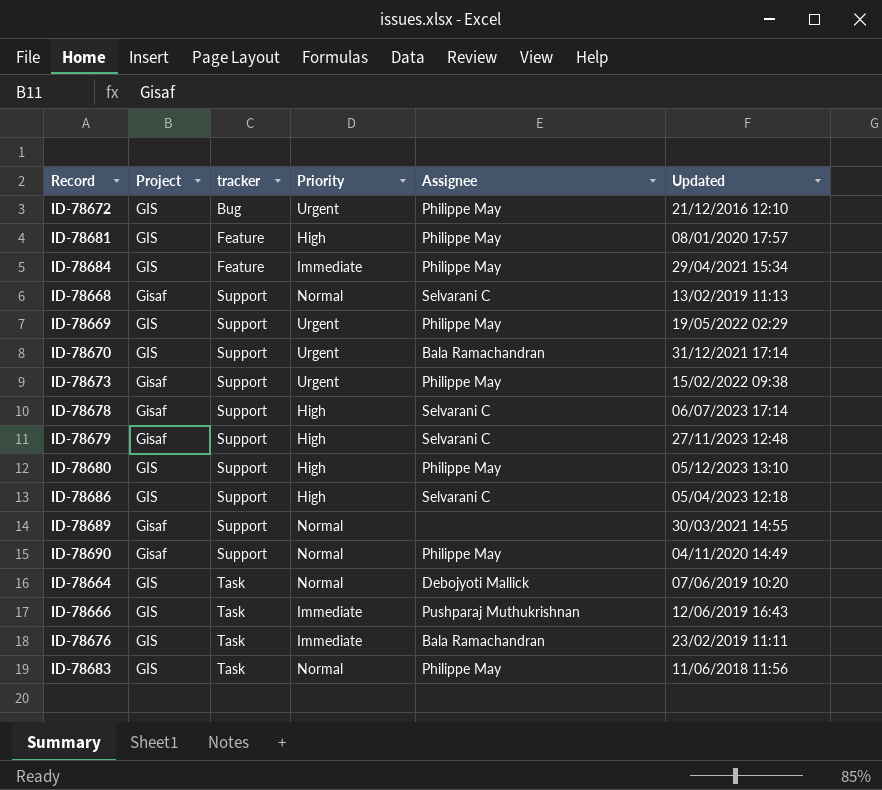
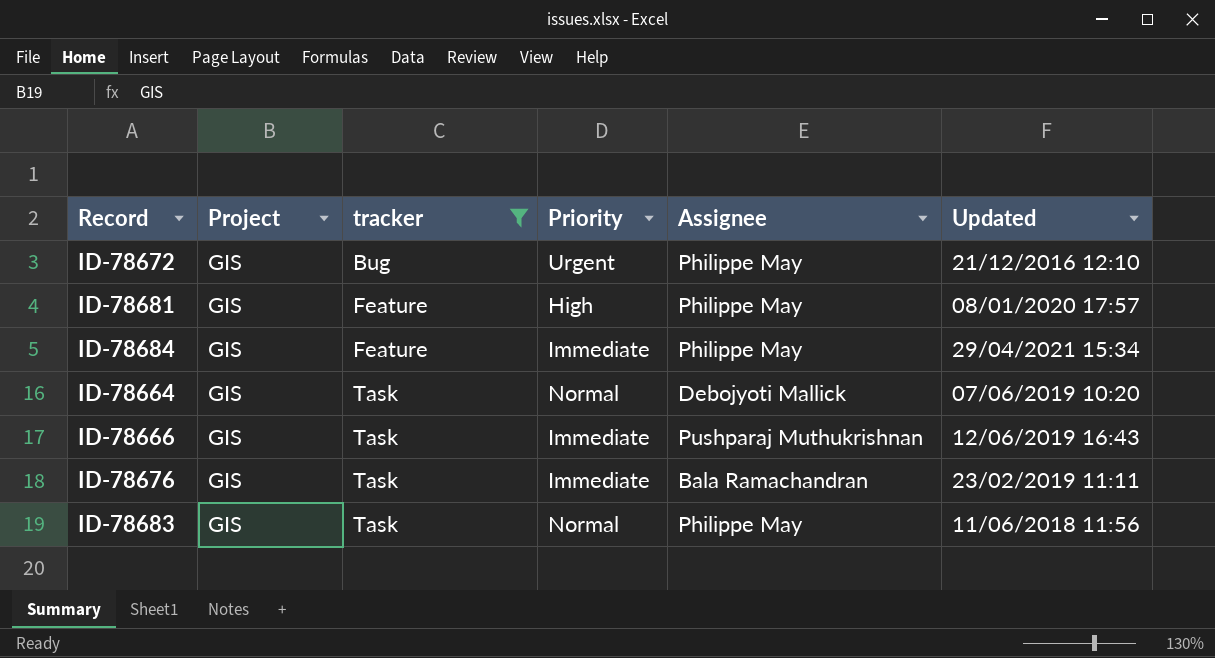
filter: none -> tracker != Support

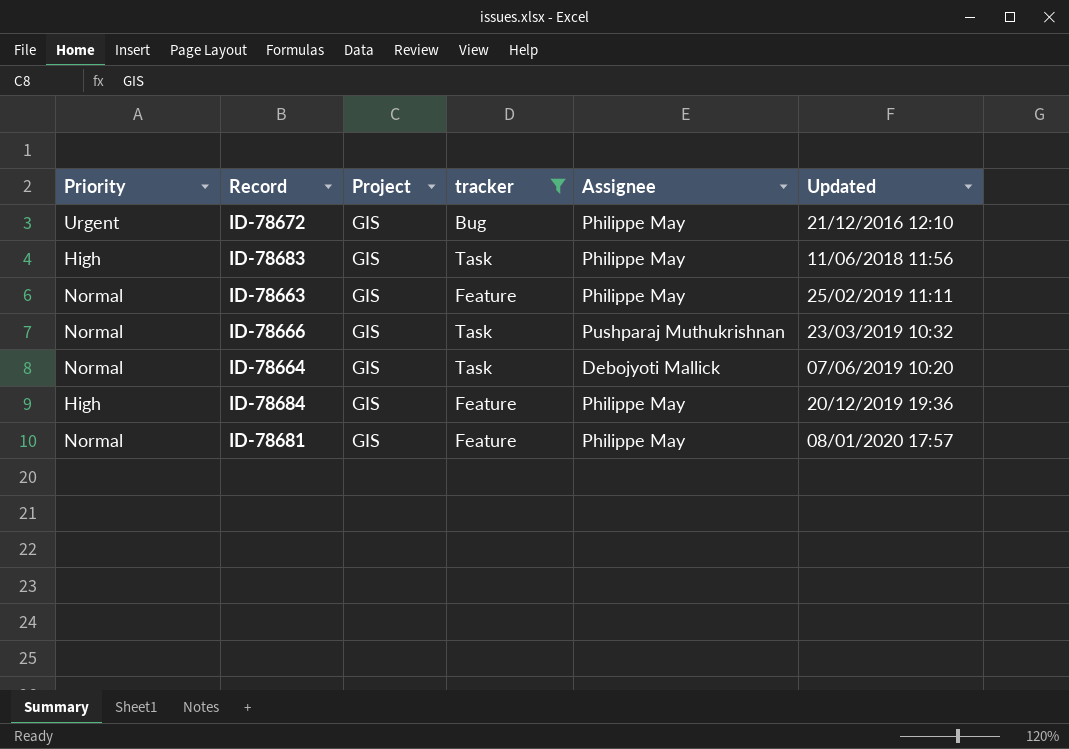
row order: tracker ascending -> Updated ascending
column Priority | position: 4 -> 1
row ID-78676: GIS | Task | Immediate | Bala Ramachandran | 23/02/2019 11:11 -> none
ID-78683 | Priority: Normal -> High
row ID-78663: none -> Normal | GIS | Feature | Philippe May | 25/02/2019 11:11
ID-78666 | Priority: Immediate -> Normal
ID-78666 | Updated: 12/06/2019 16:43 -> 23/03/2019 10:32
ID-78684 | Priority: Immediate -> High
ID-78684 | Updated: 29/04/2021 15:34 -> 20/12/2019 19:36
ID-78681 | Priority: High -> Normal

